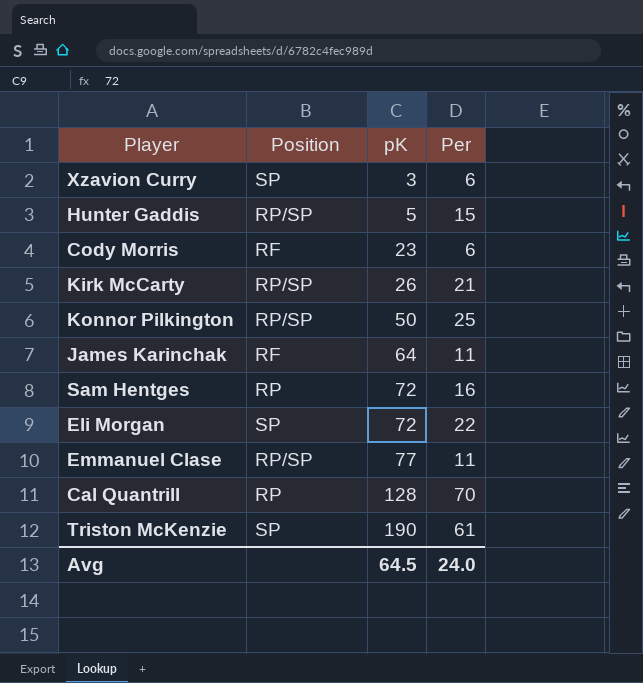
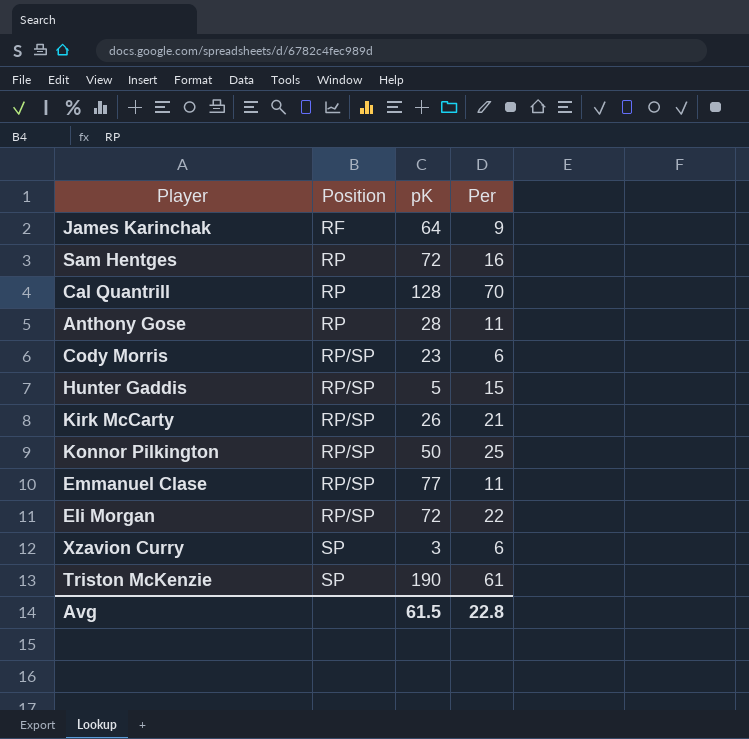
row order: pK ascending -> Position ascending
James Karinchak | Per: 11 -> 9
row Anthony Gose: none -> RP | 28 | 11
Cody Morris | Position: RF -> RP/SP
Eli Morgan | Position: SP -> RP/SP
Avg | pK: 64.5 -> 61.5
Avg | Per: 24.0 -> 22.8

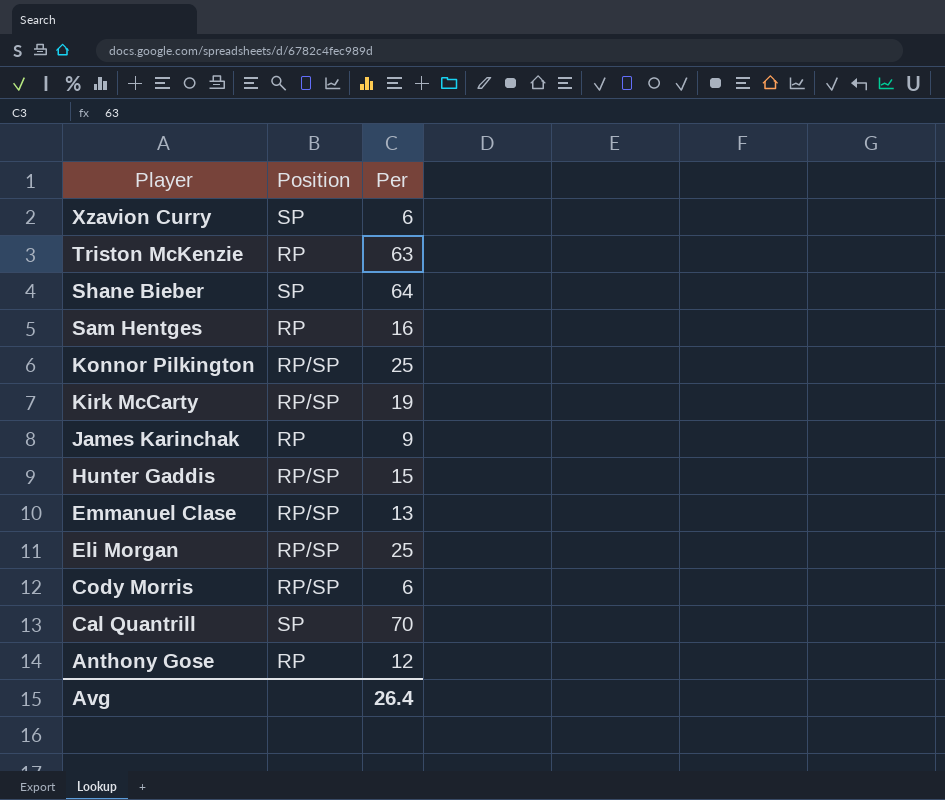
row order: Position ascending -> Player descending
column pK | position: 3 -> none
Triston McKenzie | Position: SP -> RP
Triston McKenzie | Per: 61 -> 63
row Shane Bieber: none -> SP | 64
Kirk McCarty | Per: 21 -> 19
James Karinchak | Position: RF -> RP
Emmanuel Clase | Per: 11 -> 13
Eli Morgan | Per: 22 -> 25
Cal Quantrill | Position: RP -> SP
Anthony Gose | Per: 11 -> 12
Avg | Per: 22.8 -> 26.4

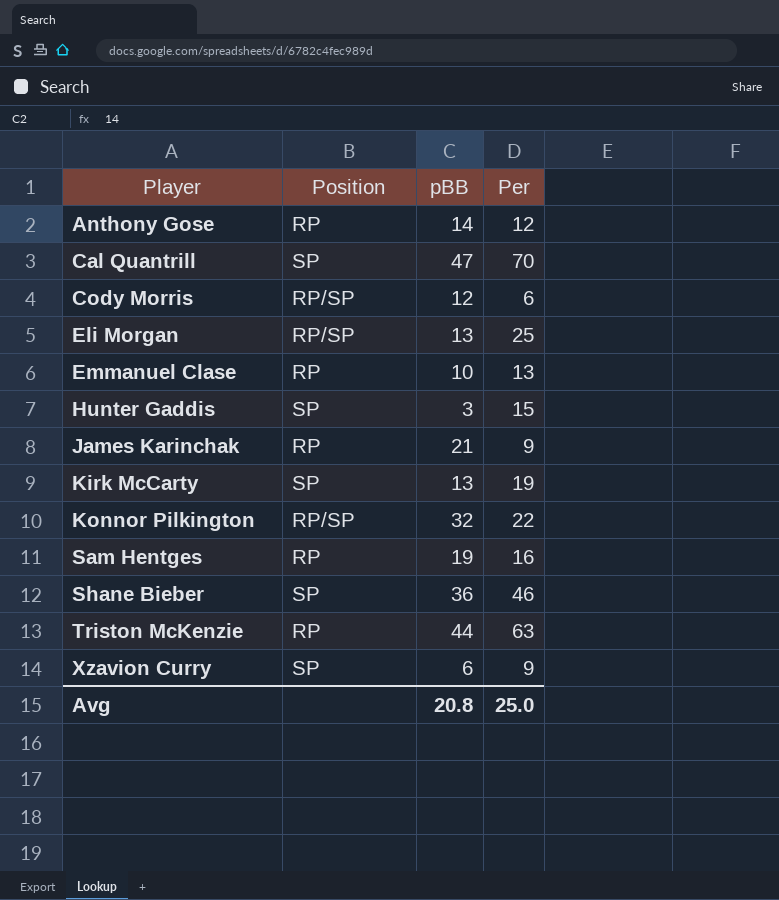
row order: Player descending -> Player ascending
column pBB | position: none -> 3
Emmanuel Clase | Position: RP/SP -> RP
Hunter Gaddis | Position: RP/SP -> SP
Kirk McCarty | Position: RP/SP -> SP
Konnor Pilkington | Per: 25 -> 22
Shane Bieber | Per: 64 -> 46
Xzavion Curry | Per: 6 -> 9
Avg | Per: 26.4 -> 25.0

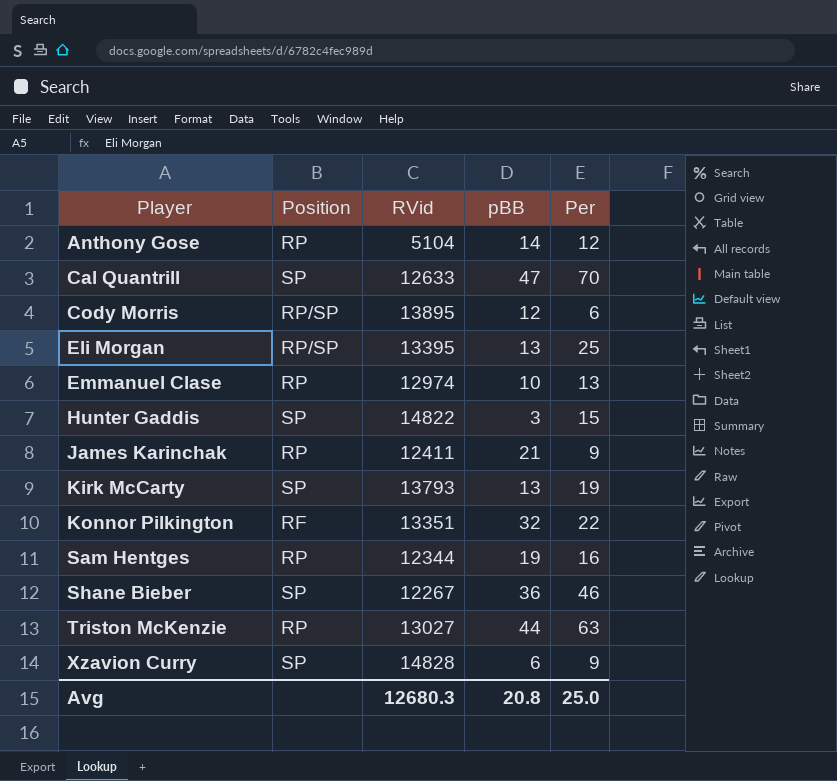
column RVid | position: none -> 3
Konnor Pilkington | Position: RP/SP -> RF

